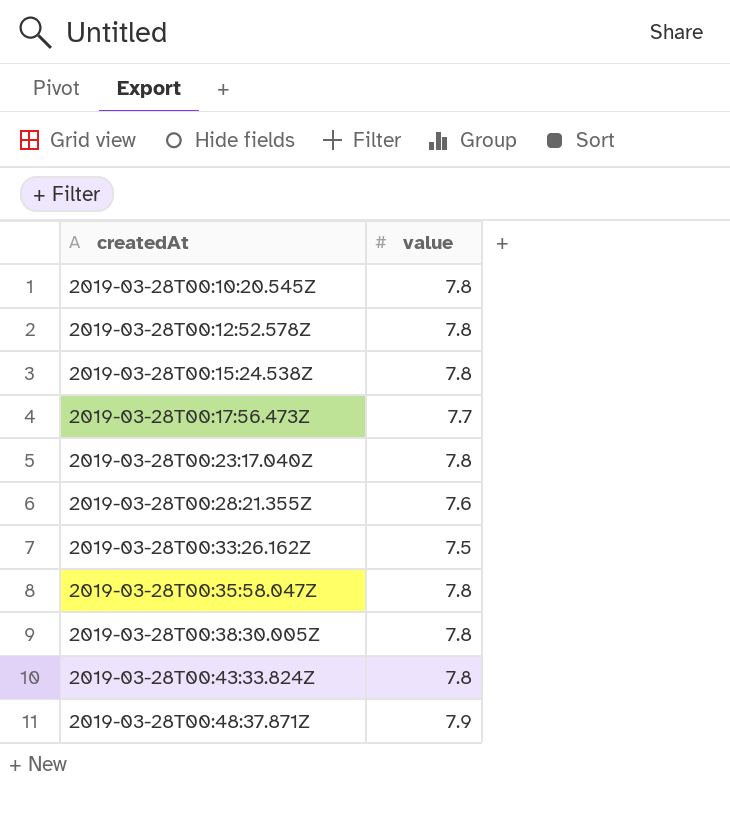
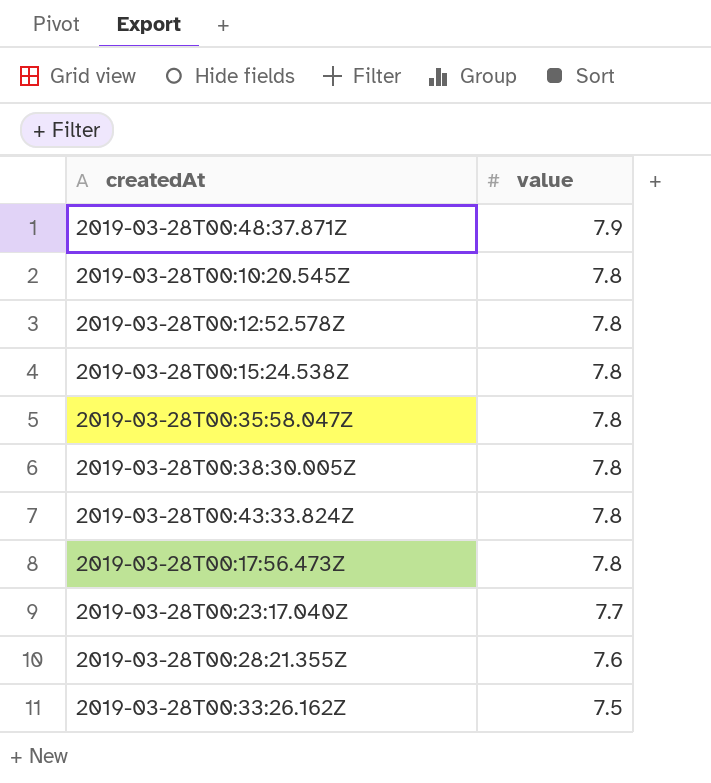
row order: createdAt ascending -> value descending
2019-03-28T00:17:56.473Z | value: 7.7 -> 7.8
2019-03-28T00:23:17.040Z | value: 7.8 -> 7.7

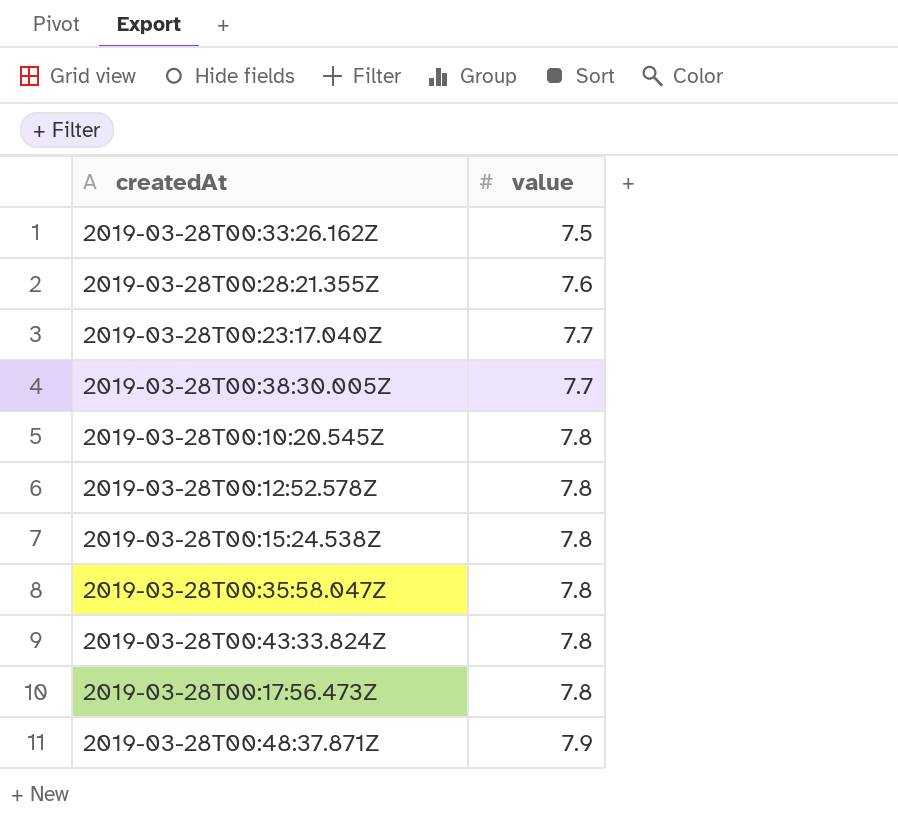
row order: value descending -> value ascending
2019-03-28T00:38:30.005Z | value: 7.8 -> 7.7

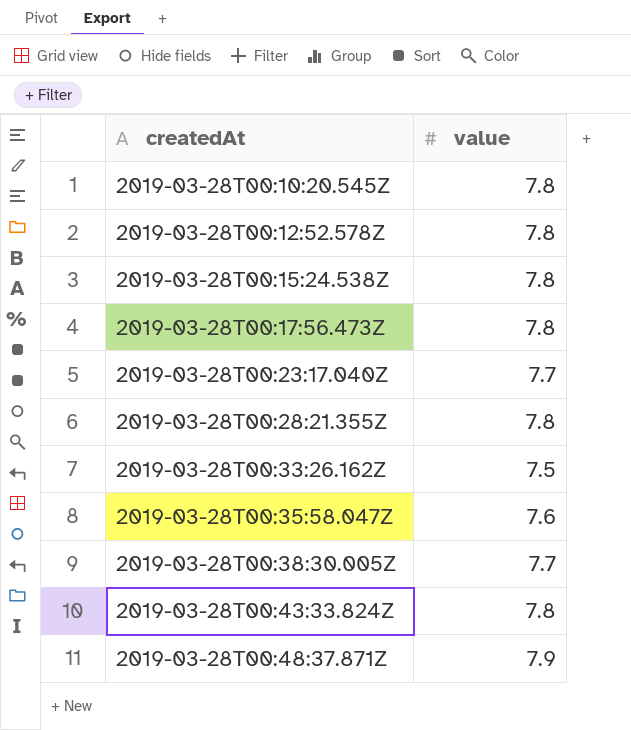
row order: value ascending -> createdAt ascending
2019-03-28T00:28:21.355Z | value: 7.6 -> 7.8
2019-03-28T00:35:58.047Z | value: 7.8 -> 7.6

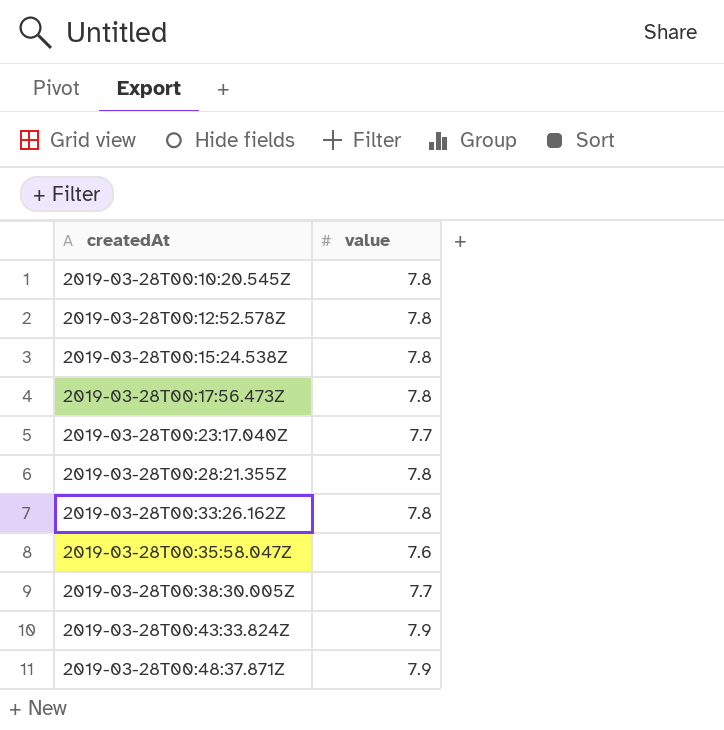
2019-03-28T00:33:26.162Z | value: 7.5 -> 7.8
2019-03-28T00:43:33.824Z | value: 7.8 -> 7.9

